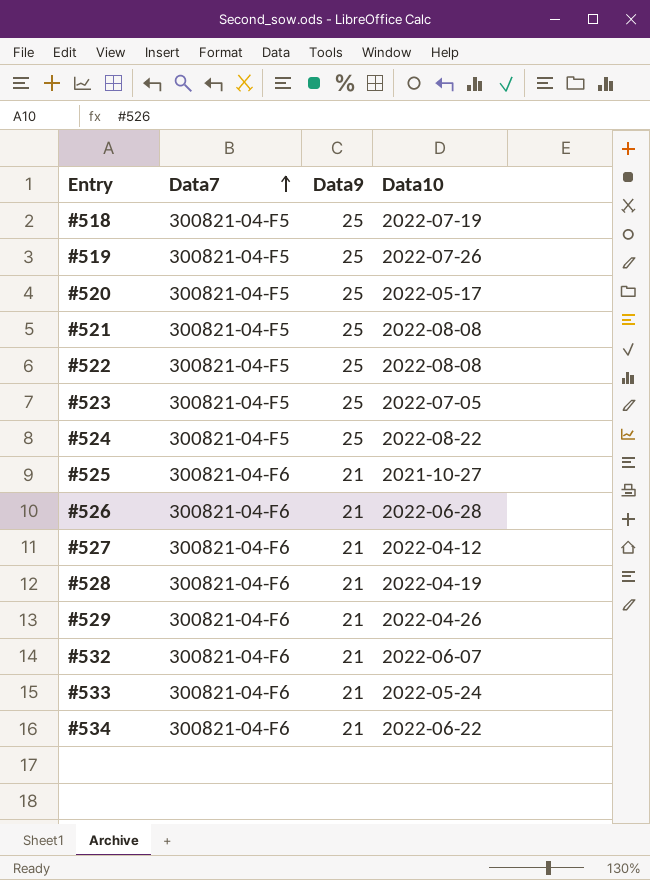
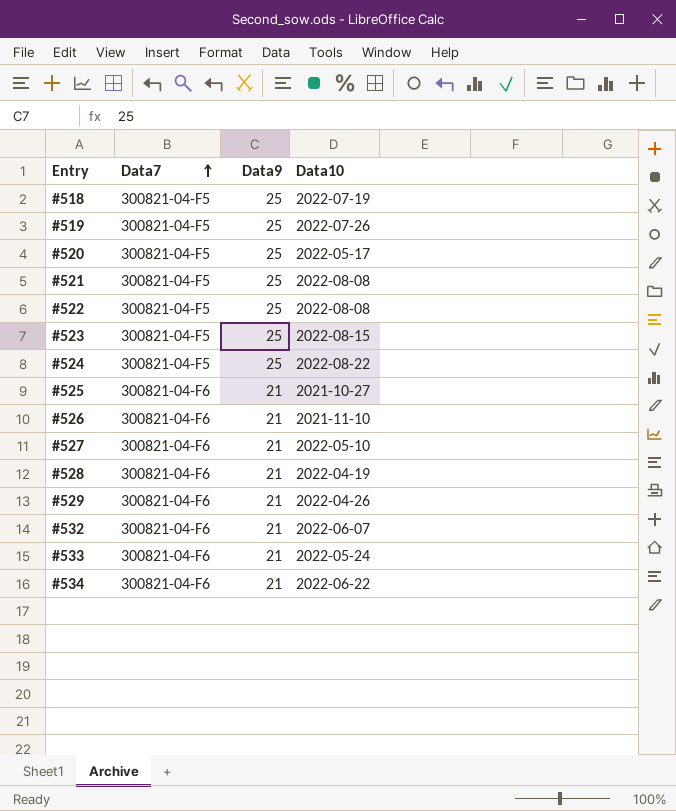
#523 | Data10: 2022-07-05 -> 2022-08-15
#526 | Data10: 2022-06-28 -> 2021-11-10
#527 | Data10: 2022-04-12 -> 2022-05-10

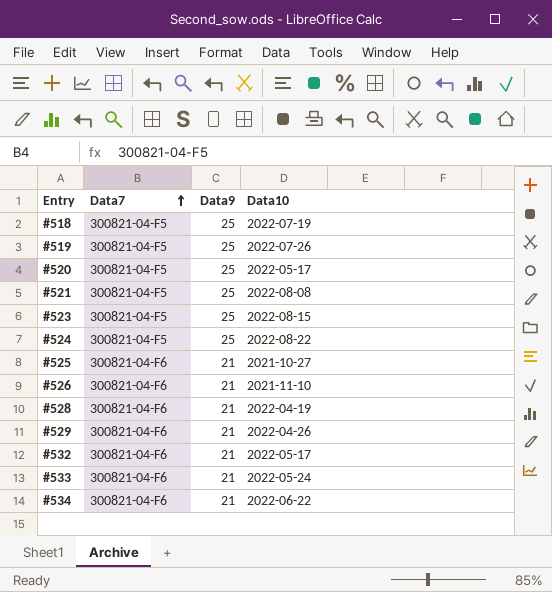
row #522: 300821-04-F5 | 25 | 2022-08-08 -> none
row #527: 300821-04-F6 | 21 | 2022-05-10 -> none
#532 | Data10: 2022-06-07 -> 2022-05-17

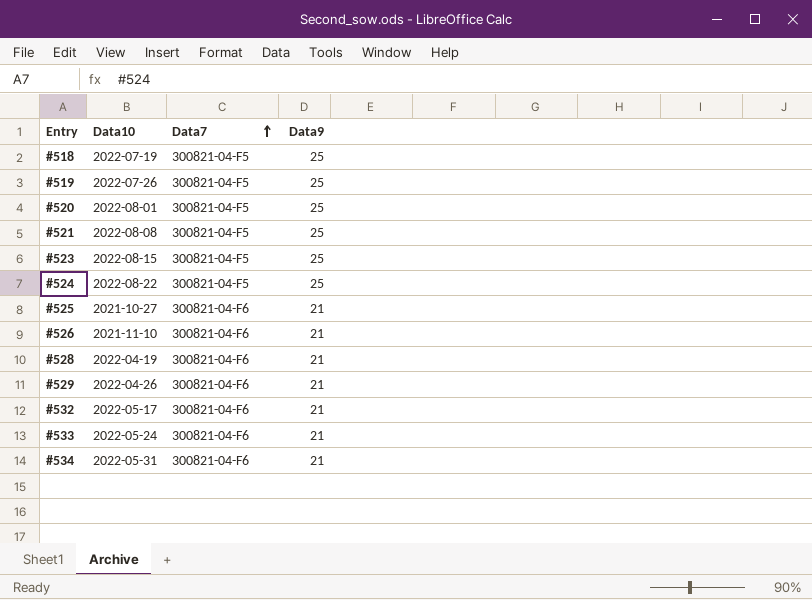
column Data10 | position: 4 -> 2
#520 | Data10: 2022-05-17 -> 2022-08-01
#534 | Data10: 2022-06-22 -> 2022-05-31

